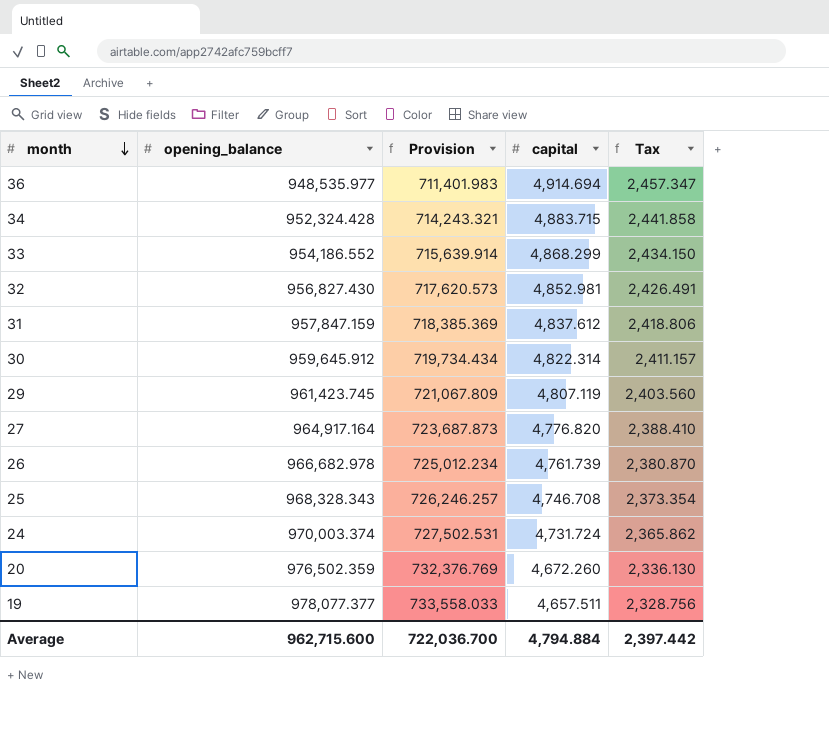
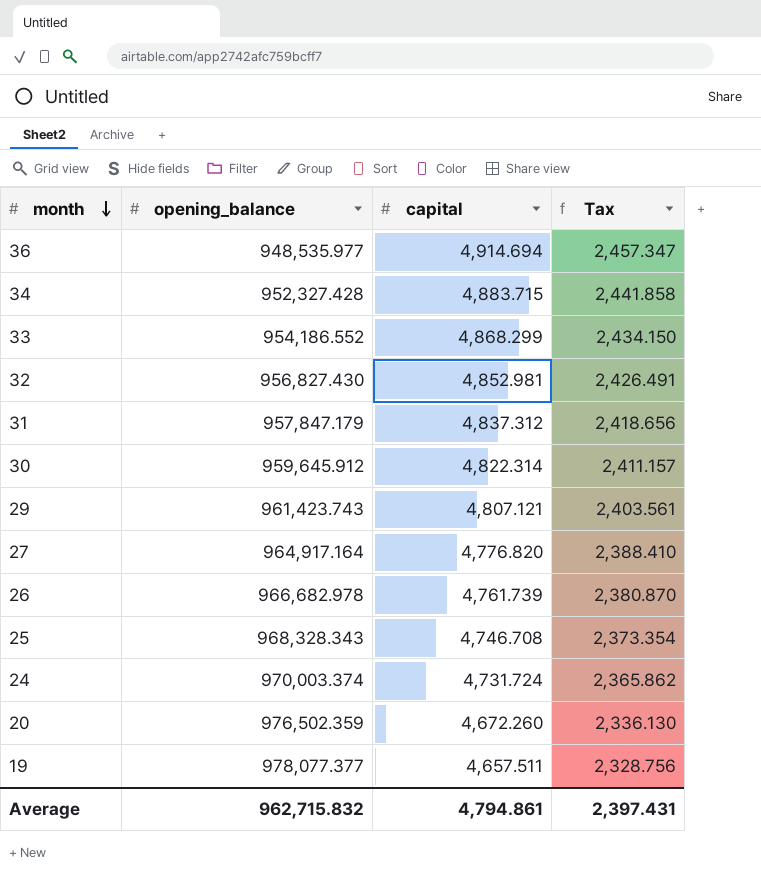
column Provision | formula: [opening_balance] * 0.75 -> none
34 | opening_balance: 952,324.428 -> 952,327.428
31 | opening_balance: 957,847.159 -> 957,847.179
31 | capital: 4,837.612 -> 4,837.312
31 | Tax: 2,418.806 -> 2,418.656
29 | opening_balance: 961,423.745 -> 961,423.743
29 | capital: 4,807.119 -> 4,807.121
29 | Tax: 2,403.560 -> 2,403.561
Average | opening_balance: 962,715.600 -> 962,715.832
Average | capital: 4,794.884 -> 4,794.861
Average | Tax: 2,397.442 -> 2,397.431

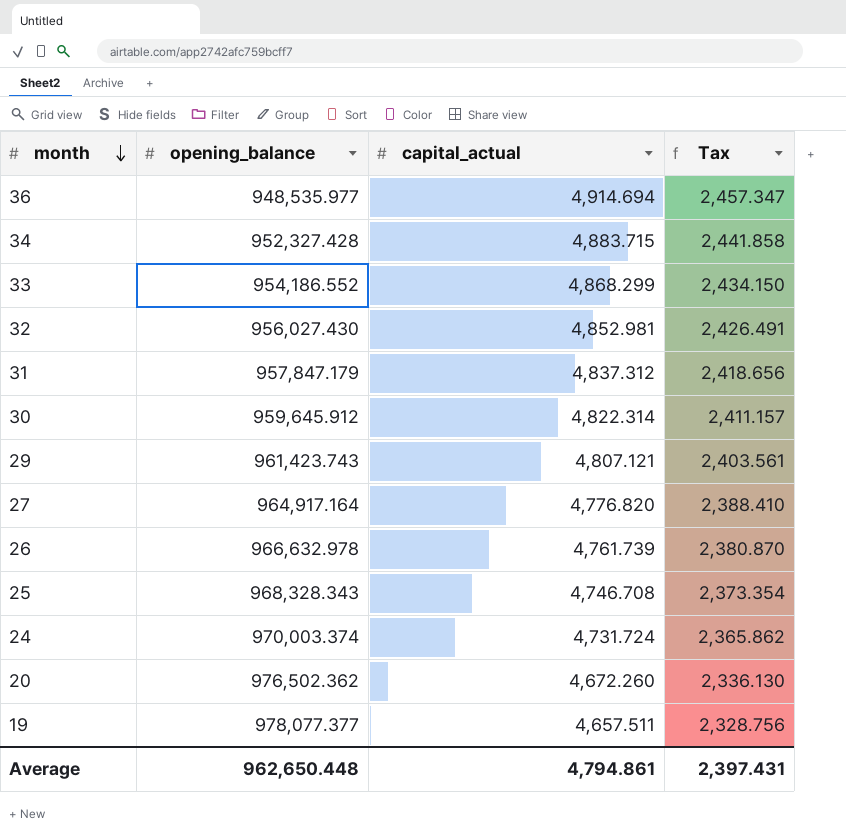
column name: capital -> capital_actual
32 | opening_balance: 956,827.430 -> 956,027.430
26 | opening_balance: 966,682.978 -> 966,632.978
20 | opening_balance: 976,502.359 -> 976,502.362
Average | opening_balance: 962,715.832 -> 962,650.448

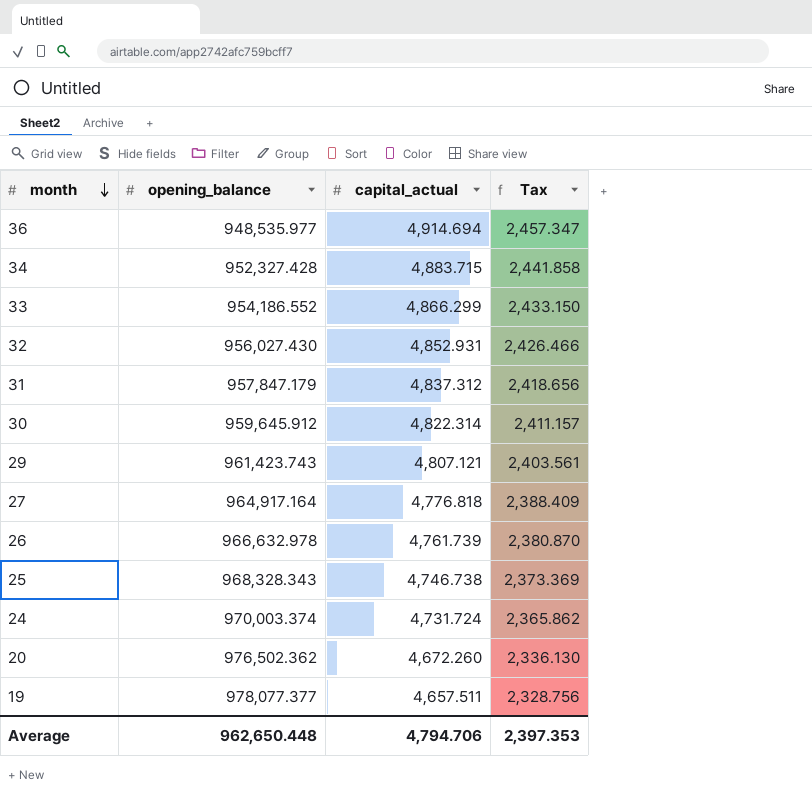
33 | capital_actual: 4,868.299 -> 4,866.299
33 | Tax: 2,434.150 -> 2,433.150
32 | capital_actual: 4,852.981 -> 4,852.931
32 | Tax: 2,426.491 -> 2,426.466
27 | capital_actual: 4,776.820 -> 4,776.818
27 | Tax: 2,388.410 -> 2,388.409
25 | capital_actual: 4,746.708 -> 4,746.738
25 | Tax: 2,373.354 -> 2,373.369
Average | capital_actual: 4,794.861 -> 4,794.706
Average | Tax: 2,397.431 -> 2,397.353

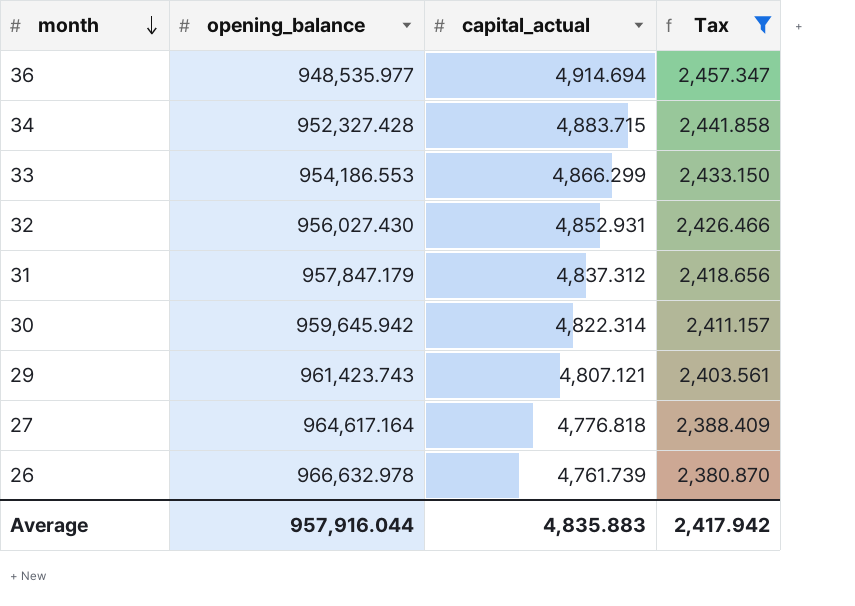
filter: none -> Tax >= 2,380.870
33 | opening_balance: 954,186.552 -> 954,186.553
30 | opening_balance: 959,645.912 -> 959,645.942
27 | opening_balance: 964,917.164 -> 964,617.164
Average | opening_balance: 962,650.448 -> 957,916.044
Average | capital_actual: 4,794.706 -> 4,835.883
Average | Tax: 2,397.353 -> 2,417.942

